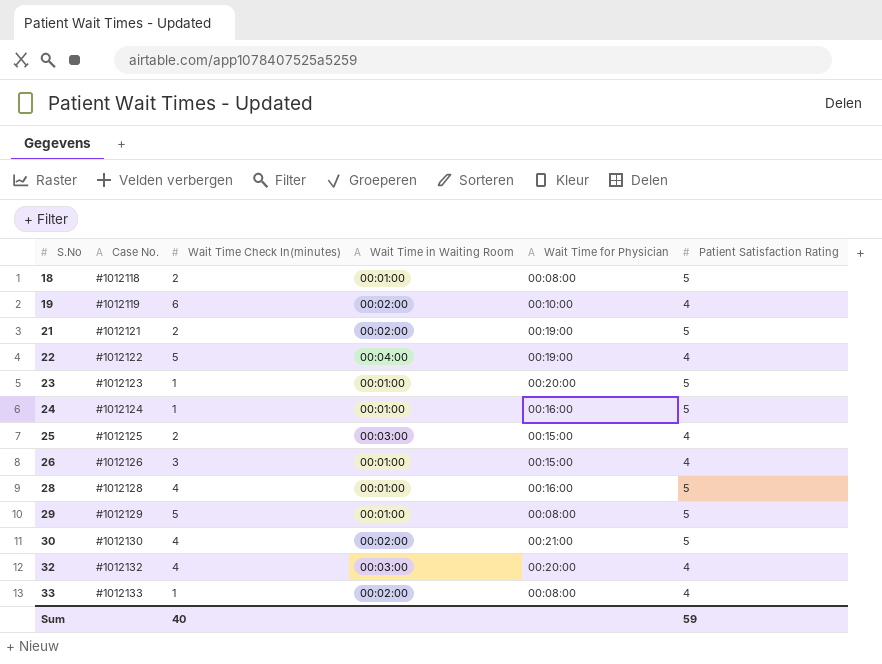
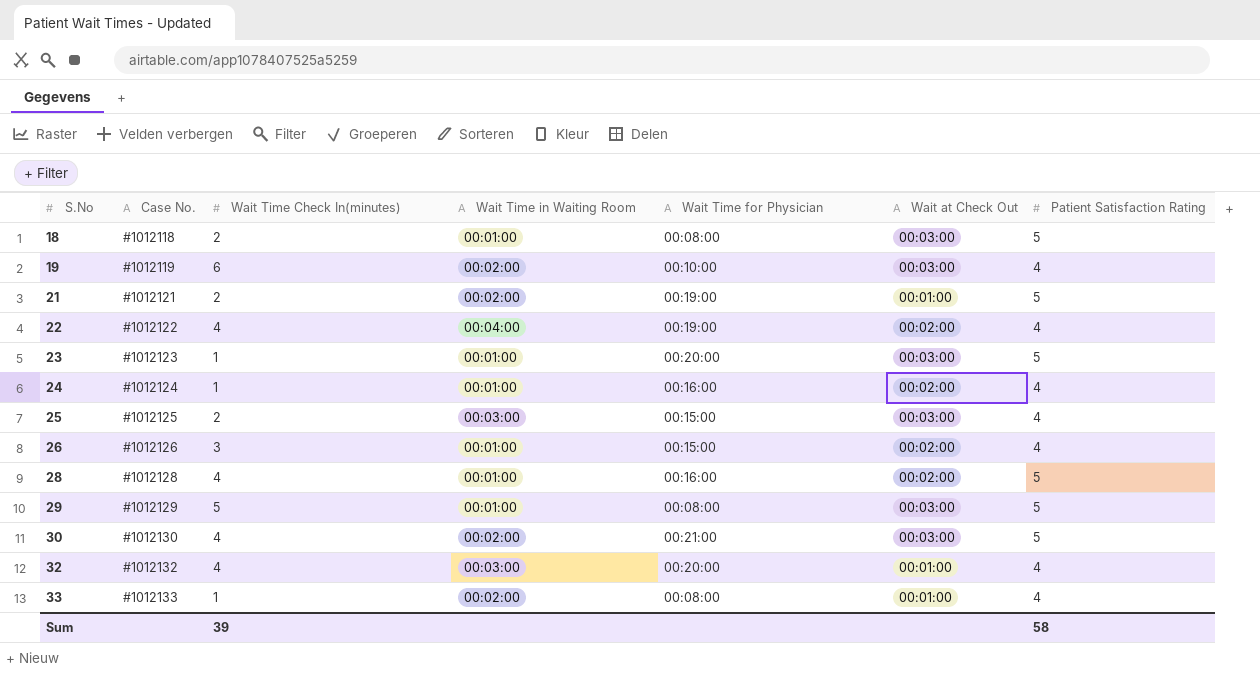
column Wait at Check Out | position: none -> 6
22 | Wait Time Check In(minutes): 5 -> 4
24 | Patient Satisfaction Rating: 5 -> 4
Sum | Wait Time Check In(minutes): 40 -> 39
Sum | Patient Satisfaction Rating: 59 -> 58

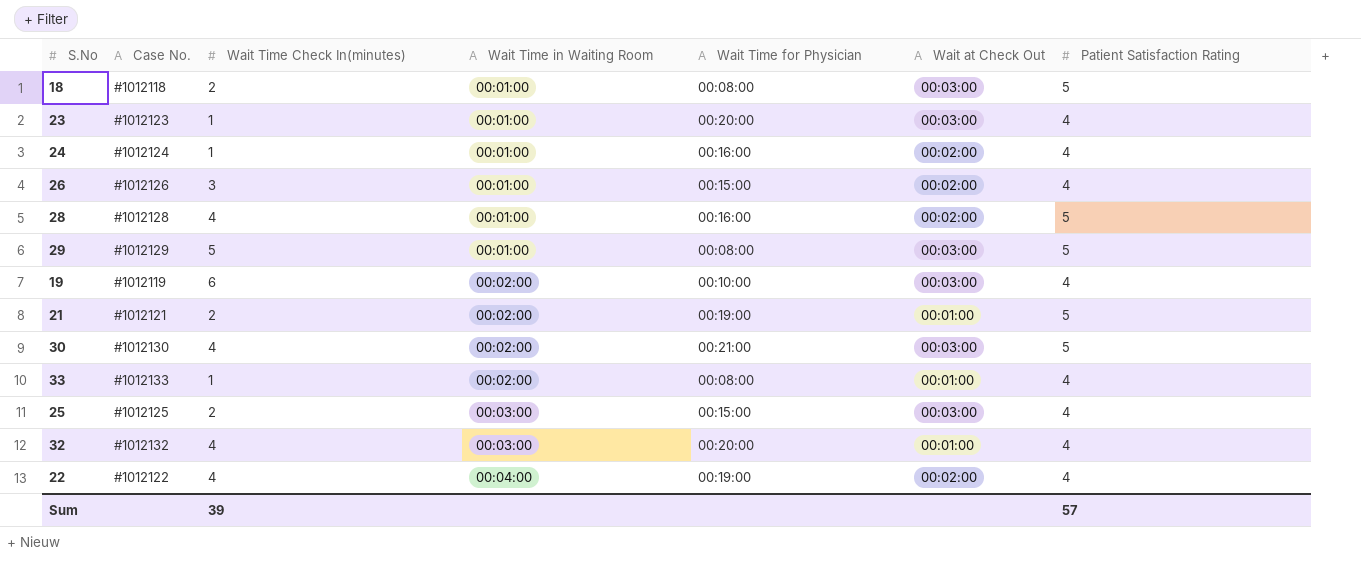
row order: S.No ascending -> Wait Time in Waiting Room ascending
23 | Patient Satisfaction Rating: 5 -> 4
Sum | Patient Satisfaction Rating: 58 -> 57

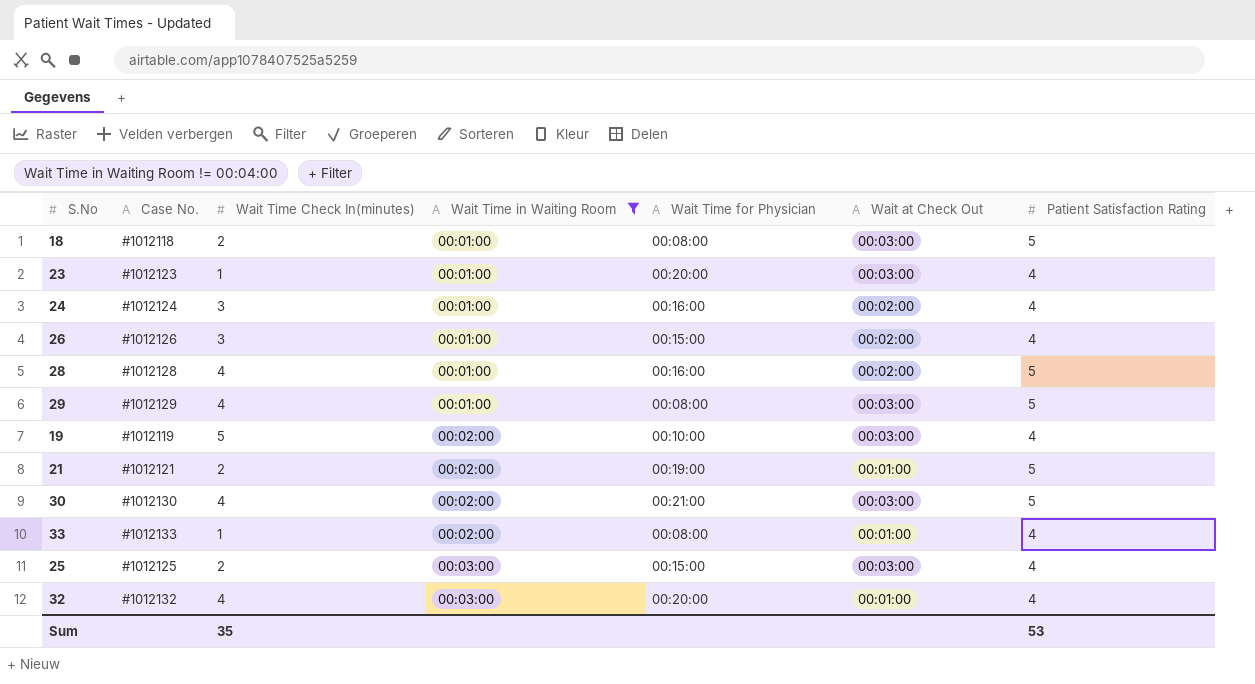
filter: none -> Wait Time in Waiting Room != 00:04:00
24 | Wait Time Check In(minutes): 1 -> 3
29 | Wait Time Check In(minutes): 5 -> 4
19 | Wait Time Check In(minutes): 6 -> 5
Sum | Wait Time Check In(minutes): 39 -> 35
Sum | Patient Satisfaction Rating: 57 -> 53

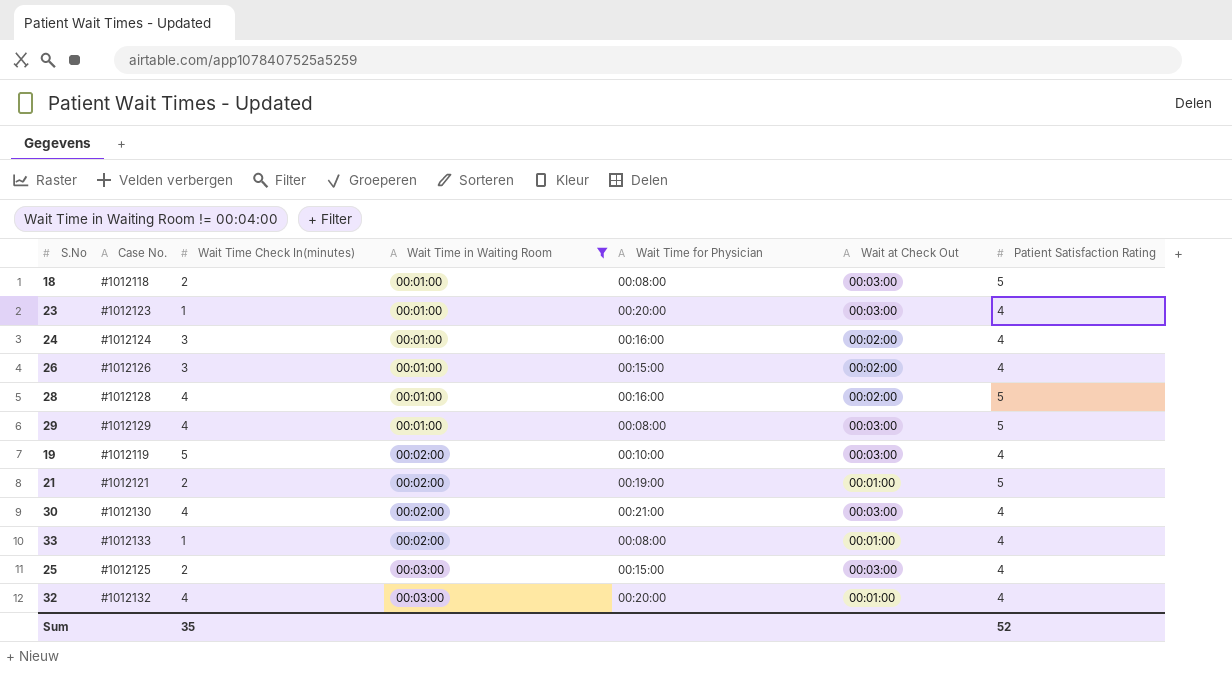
30 | Patient Satisfaction Rating: 5 -> 4
Sum | Patient Satisfaction Rating: 53 -> 52

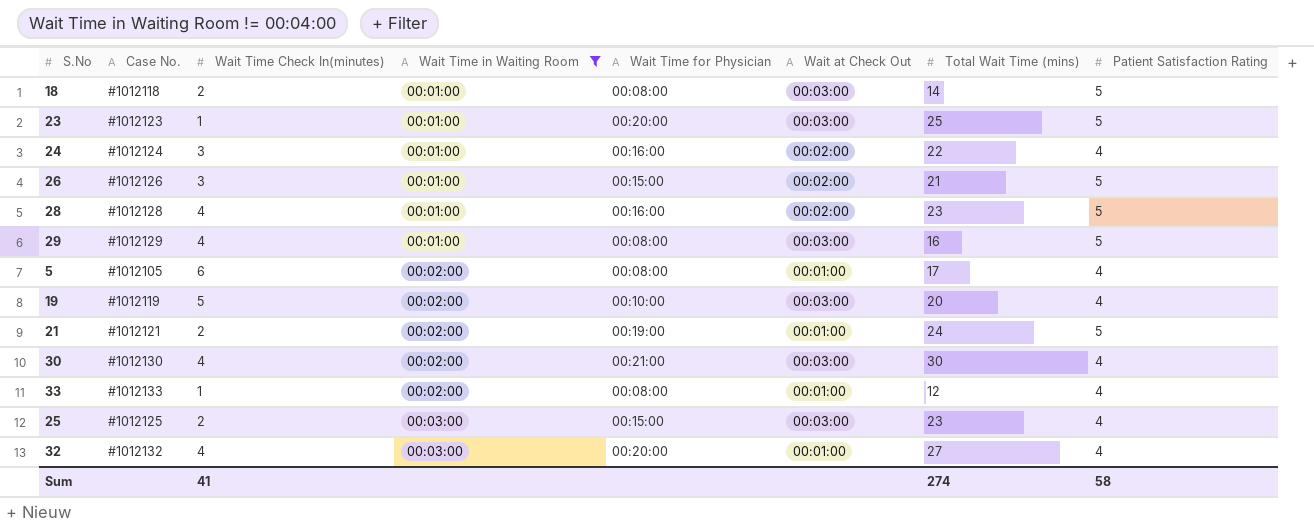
column Total Wait Time (mins) | position: none -> 7
23 | Patient Satisfaction Rating: 4 -> 5
26 | Patient Satisfaction Rating: 4 -> 5
row 5: none -> #1012105 | 6 | 00:02:00 | 00:08:00 | 00:01:00 | 17 | 4
Sum | Wait Time Check In(minutes): 35 -> 41
Sum | Patient Satisfaction Rating: 52 -> 58

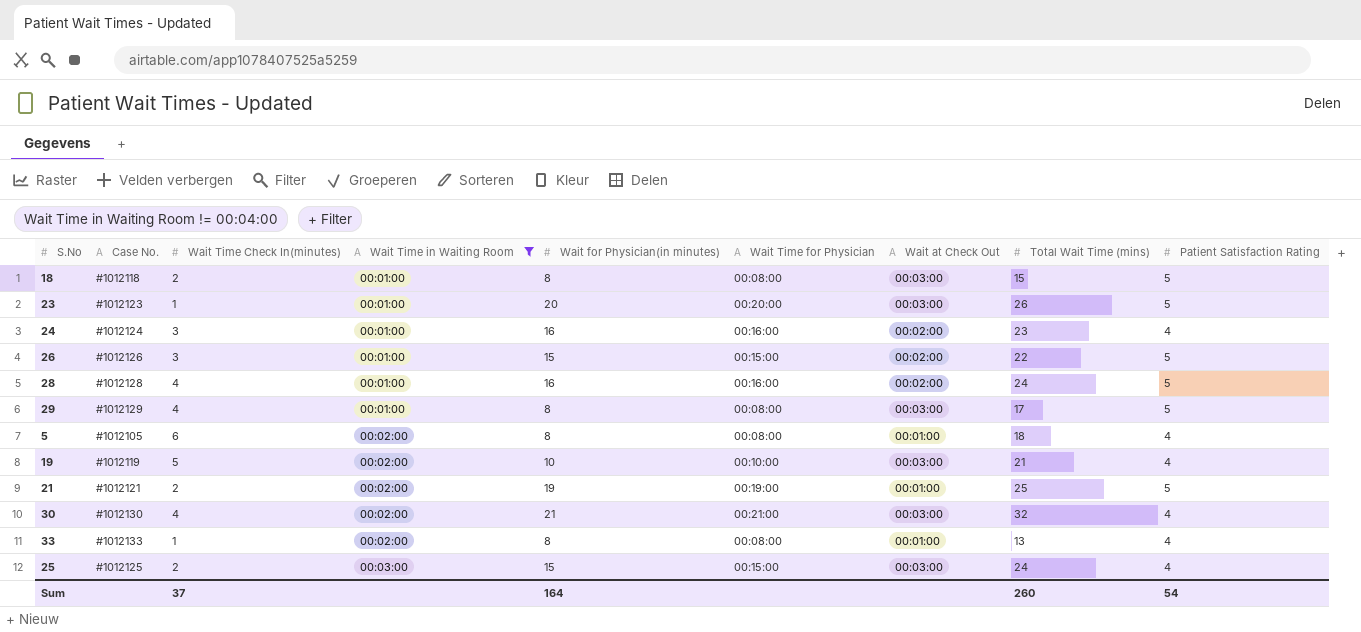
column Wait for Physician(in minutes) | position: none -> 5
row 32: #1012132 | 4 | 00:03:00 | 00:20:00 | 00:01:00 | 27 | 4 -> none
18 | Total Wait Time (mins): 14 -> 15
23 | Total Wait Time (mins): 25 -> 26
24 | Total Wait Time (mins): 22 -> 23
26 | Total Wait Time (mins): 21 -> 22
28 | Total Wait Time (mins): 23 -> 24
29 | Total Wait Time (mins): 16 -> 17
5 | Total Wait Time (mins): 17 -> 18
19 | Total Wait Time (mins): 20 -> 21
21 | Total Wait Time (mins): 24 -> 25
30 | Total Wait Time (mins): 30 -> 32
33 | Total Wait Time (mins): 12 -> 13
25 | Total Wait Time (mins): 23 -> 24
Sum | Wait Time Check In(minutes): 41 -> 37
Sum | Total Wait Time (mins): 274 -> 260
Sum | Patient Satisfaction Rating: 58 -> 54

